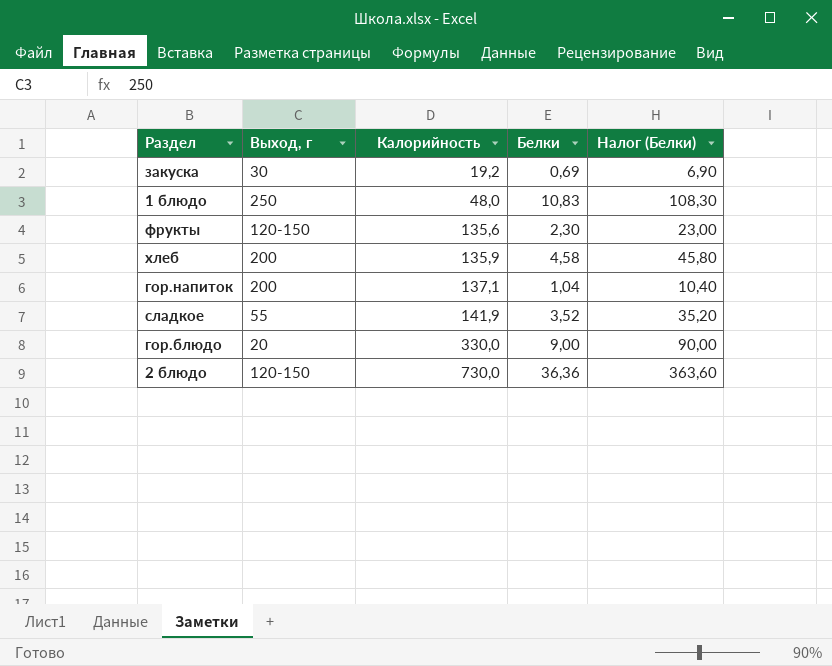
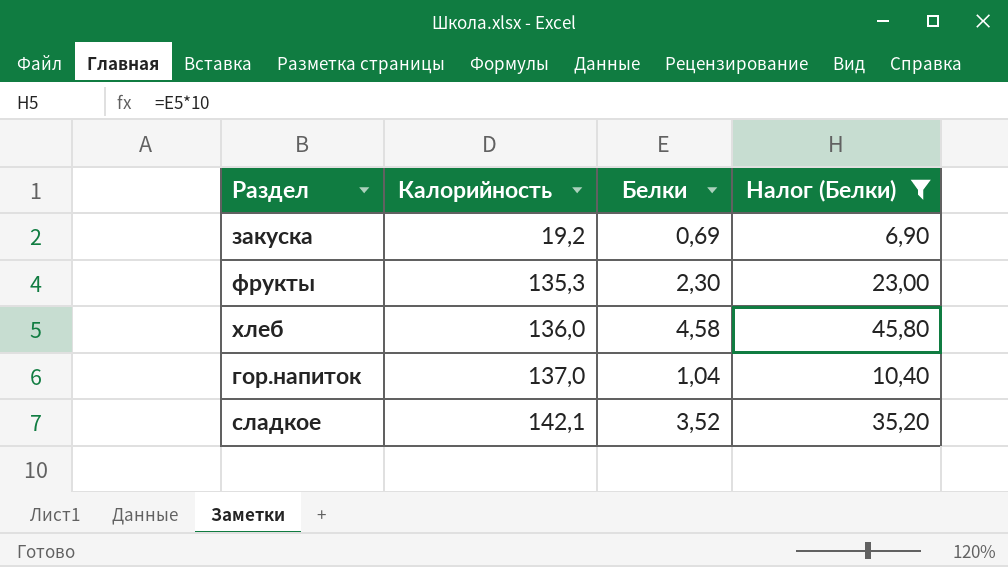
filter: none -> Налог (Белки) <= 45,80
column Выход, г | position: 2 -> none
фрукты | Калорийность: 135,6 -> 135,3
хлеб | Калорийность: 135,9 -> 136,0
гор.напиток | Калорийность: 137,1 -> 137,0
сладкое | Калорийность: 141,9 -> 142,1

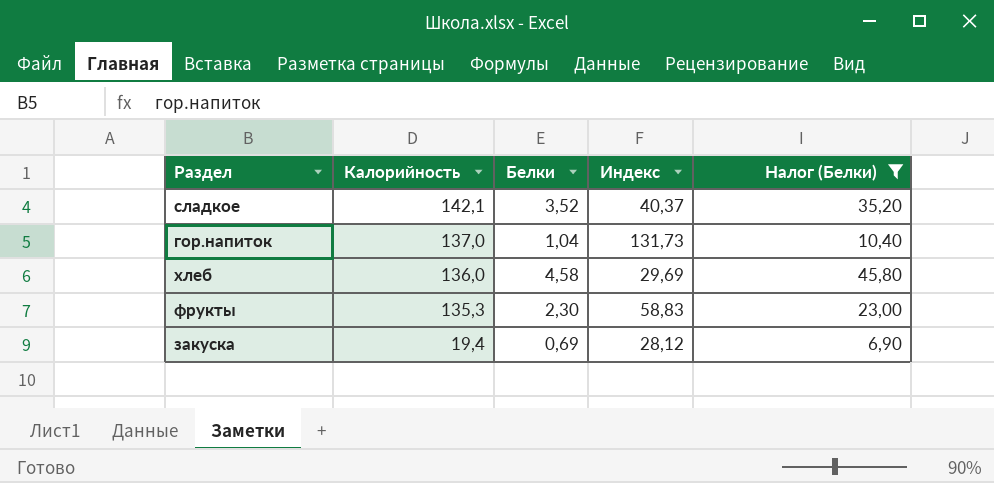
row order: Калорийность ascending -> Калорийность descending
column Индекс | formula: none -> [Калорийность] / [Белки]
закуска | Калорийность: 19,2 -> 19,4

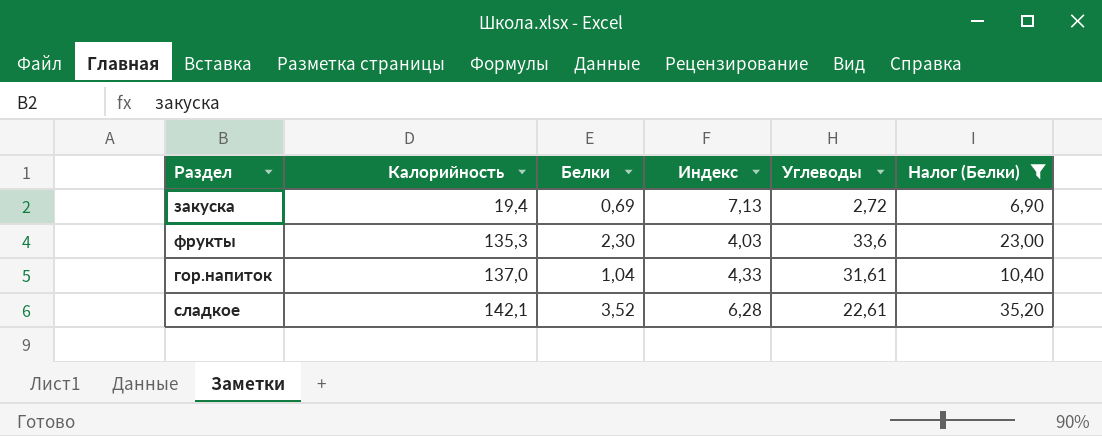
row order: Калорийность descending -> Калорийность ascending
column Индекс | formula: [Калорийность] / [Белки] -> [Калорийность] / [Углеводы]
column Углеводы | position: none -> 5
row хлеб: 136,0 | 4,58 | 29,69 | 45,80 -> none

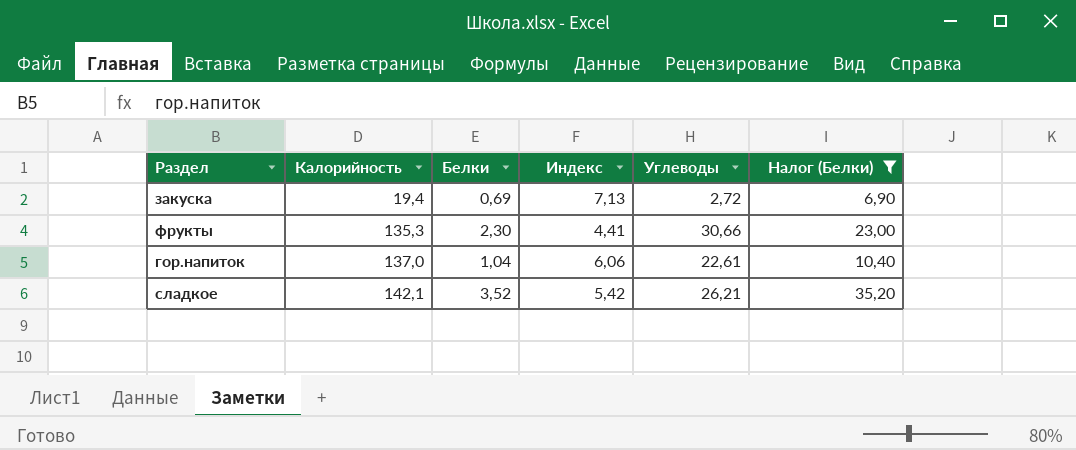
фрукты | Индекс: 4,03 -> 4,41
фрукты | Углеводы: 33,6 -> 30,66
гор.напиток | Индекс: 4,33 -> 6,06
гор.напиток | Углеводы: 31,61 -> 22,61
сладкое | Индекс: 6,28 -> 5,42
сладкое | Углеводы: 22,61 -> 26,21

